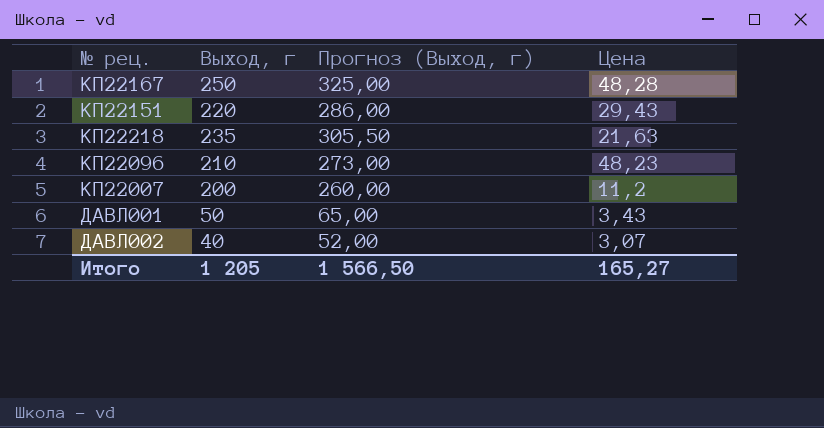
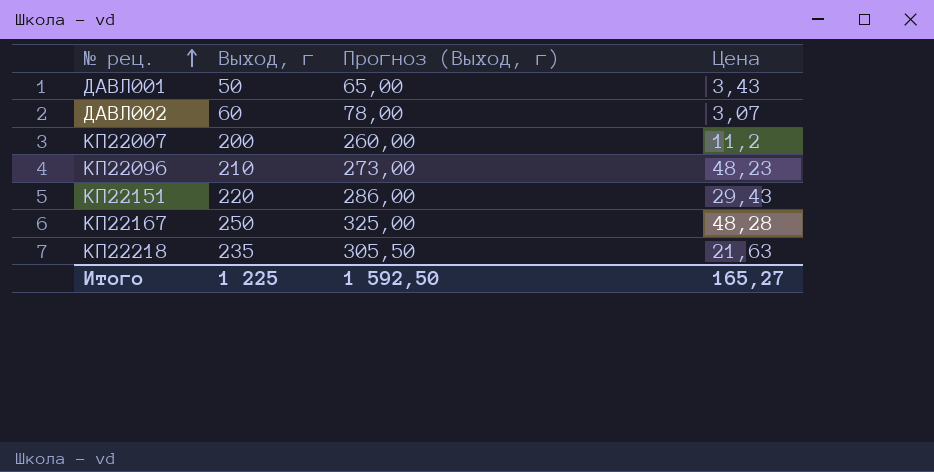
row order: none -> № рец. ascending
ДАВЛ002 | Выход, г: 40 -> 60
ДАВЛ002 | Прогноз (Выход, г): 52,00 -> 78,00
Итого | Выход, г: 1 205 -> 1 225
Итого | Прогноз (Выход, г): 1 566,50 -> 1 592,50

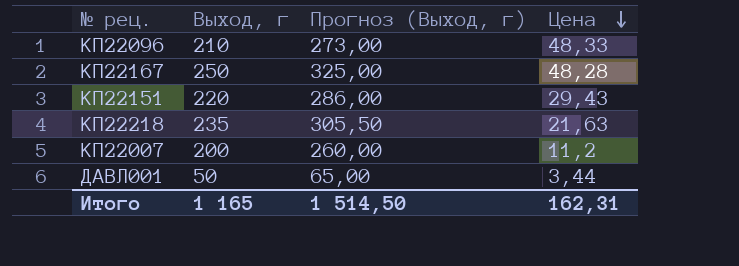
row order: № рец. ascending -> Цена descending
row ДАВЛ002: 60 | 78,00 | 3,07 -> none
КП22096 | Цена: 48,23 -> 48,33
ДАВЛ001 | Цена: 3,43 -> 3,44
Итого | Выход, г: 1 225 -> 1 165
Итого | Прогноз (Выход, г): 1 592,50 -> 1 514,50
Итого | Цена: 165,27 -> 162,31

